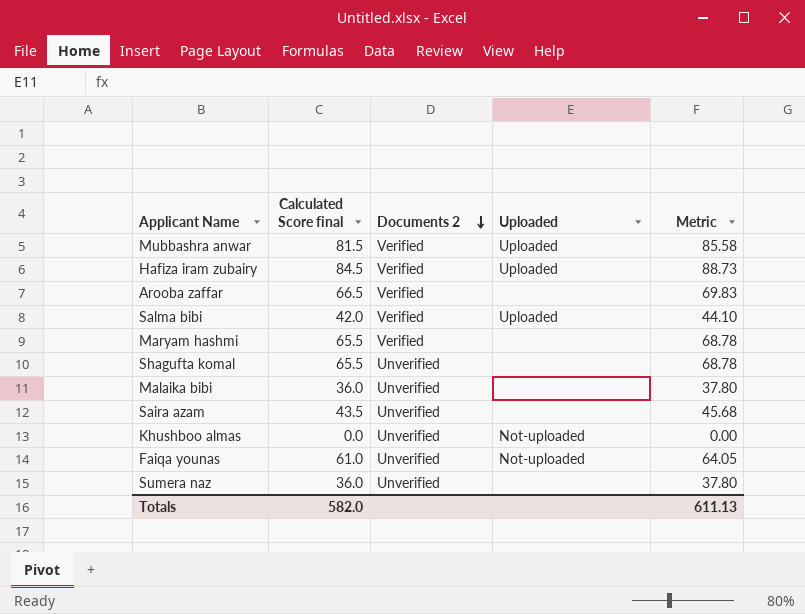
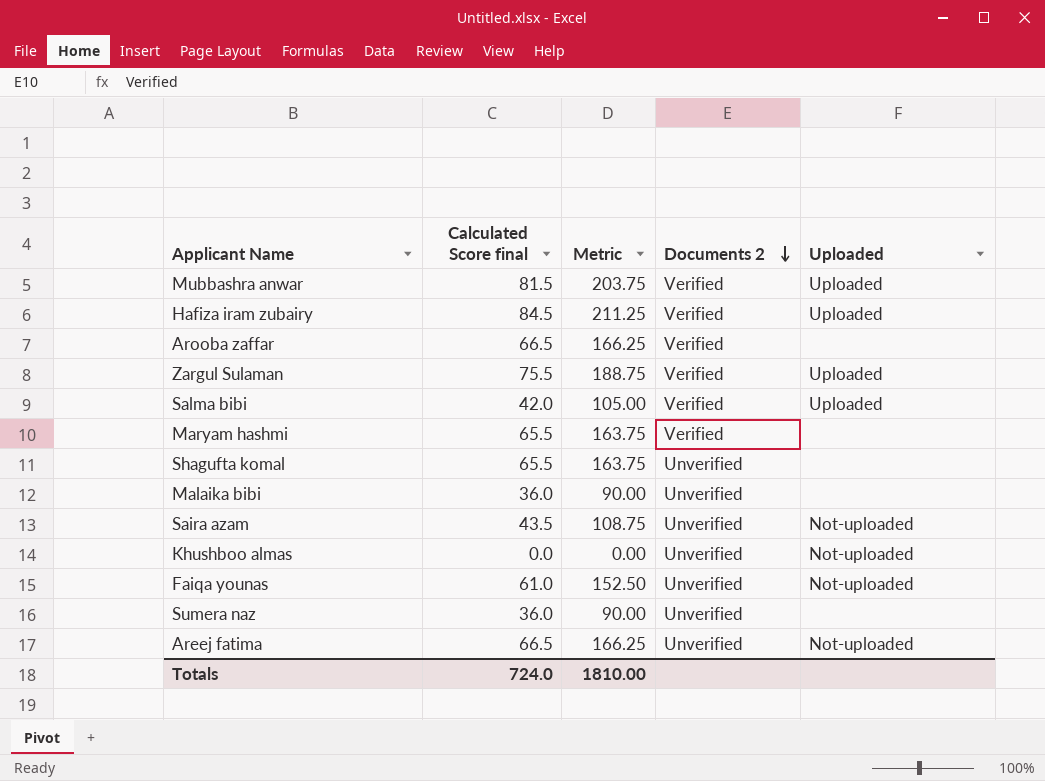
column Metric | formula: [Calculated Score final] * 1.05 -> [Calculated Score final] * 2.5
column Metric | position: 5 -> 3
row Zargul Sulaman: none -> 75.5 | 188.75 | Verified | Uploaded
Saira azam | Uploaded: none -> Not-uploaded
row Areej fatima: none -> 66.5 | 166.25 | Unverified | Not-uploaded
Totals | Calculated Score final: 582.0 -> 724.0
Totals | Metric: 611.13 -> 1810.00

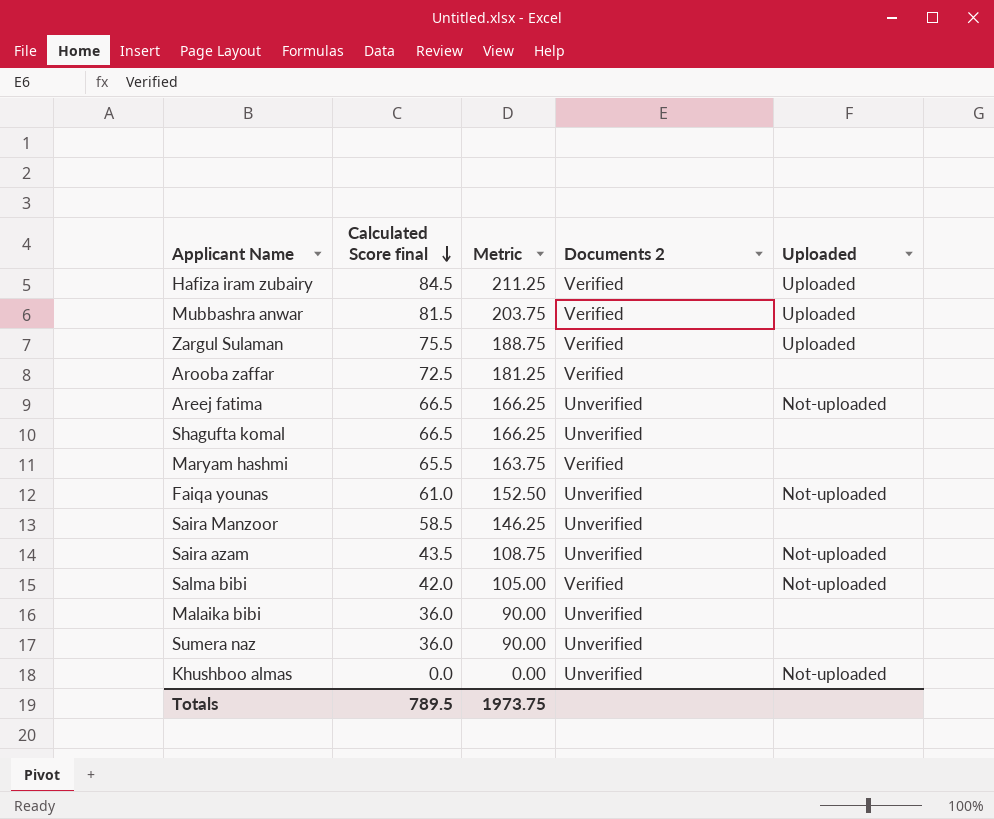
row order: Documents 2 descending -> Calculated Score final descending
Arooba zaffar | Calculated Score final: 66.5 -> 72.5
Arooba zaffar | Metric: 166.25 -> 181.25
Shagufta komal | Calculated Score final: 65.5 -> 66.5
Shagufta komal | Metric: 163.75 -> 166.25
row Saira Manzoor: none -> 58.5 | 146.25 | Unverified | none
Salma bibi | Uploaded: Uploaded -> Not-uploaded
Totals | Calculated Score final: 724.0 -> 789.5
Totals | Metric: 1810.00 -> 1973.75

